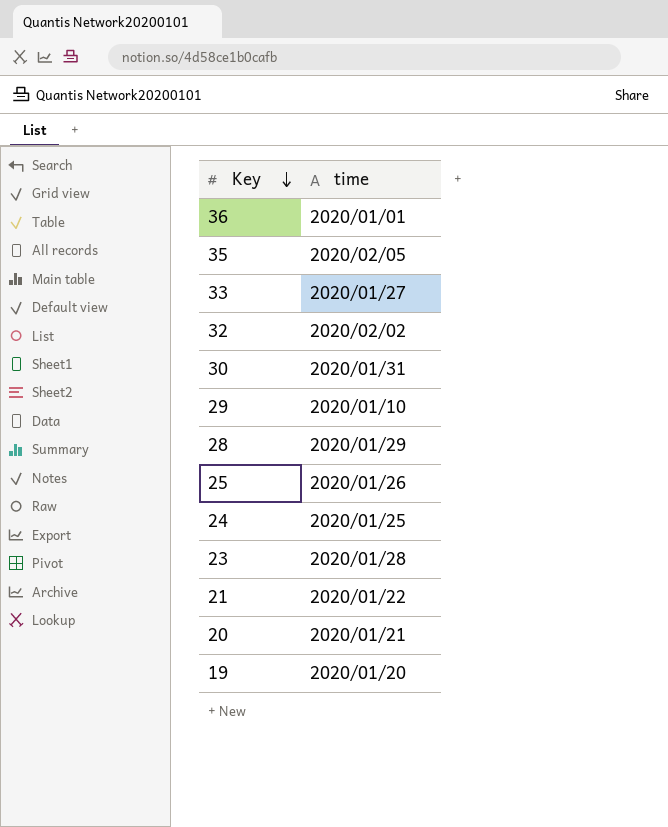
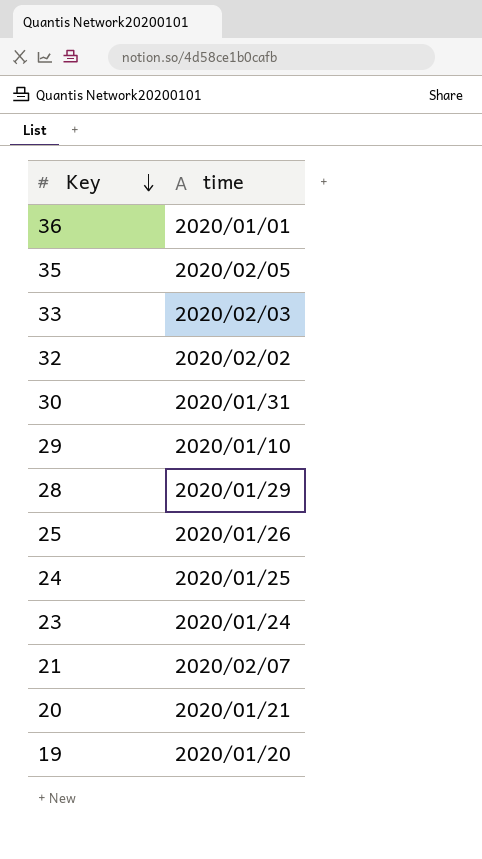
33 | time: 2020/01/27 -> 2020/02/03
23 | time: 2020/01/28 -> 2020/01/24
21 | time: 2020/01/22 -> 2020/02/07

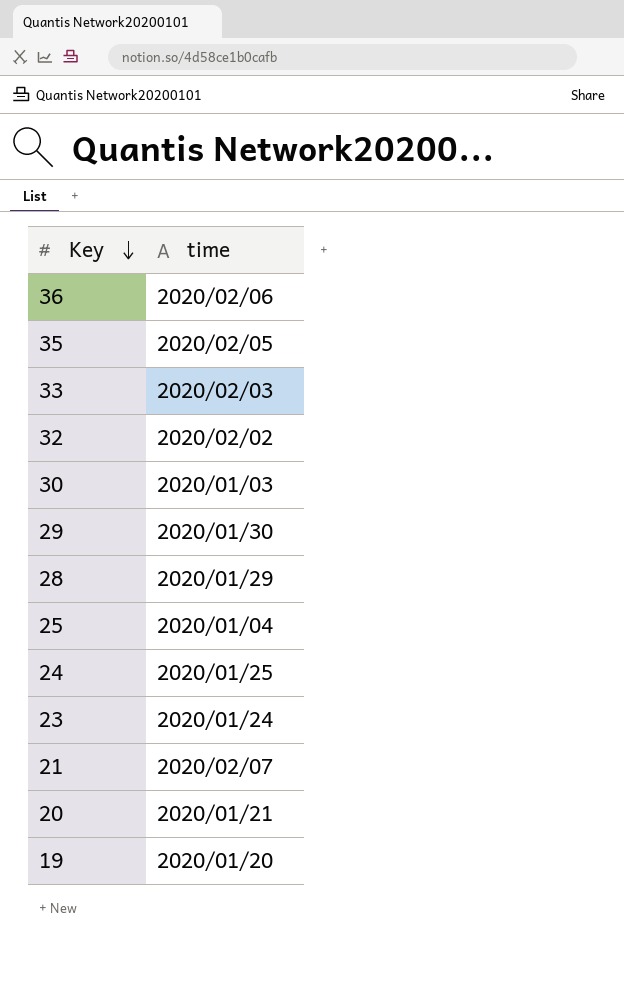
36 | time: 2020/01/01 -> 2020/02/06
30 | time: 2020/01/31 -> 2020/01/03
29 | time: 2020/01/10 -> 2020/01/30
25 | time: 2020/01/26 -> 2020/01/04

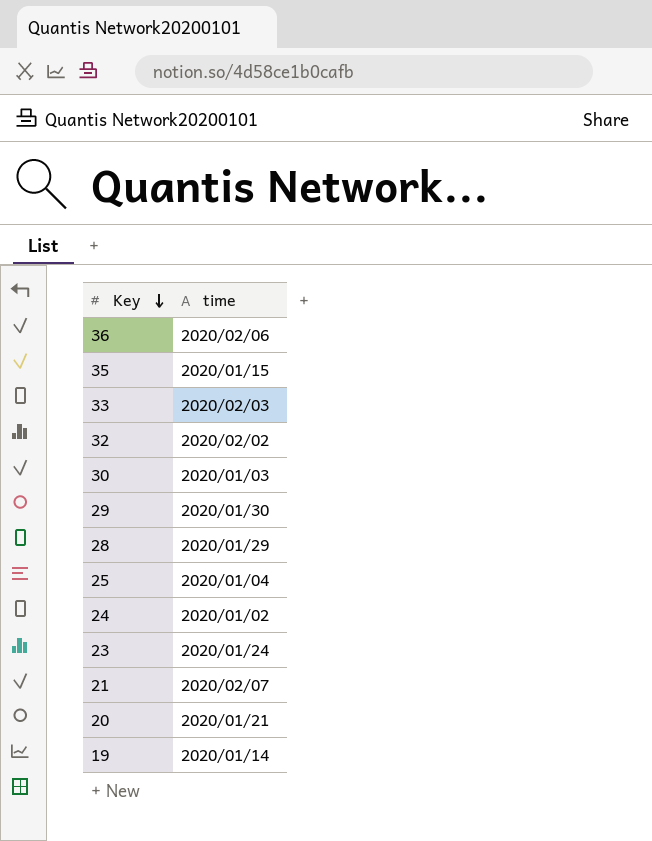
35 | time: 2020/02/05 -> 2020/01/15
24 | time: 2020/01/25 -> 2020/01/02
19 | time: 2020/01/20 -> 2020/01/14

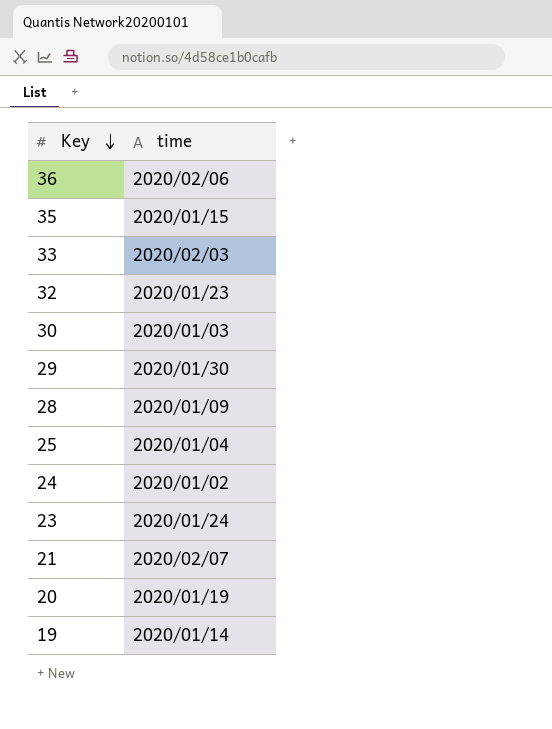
32 | time: 2020/02/02 -> 2020/01/23
28 | time: 2020/01/29 -> 2020/01/09
20 | time: 2020/01/21 -> 2020/01/19

